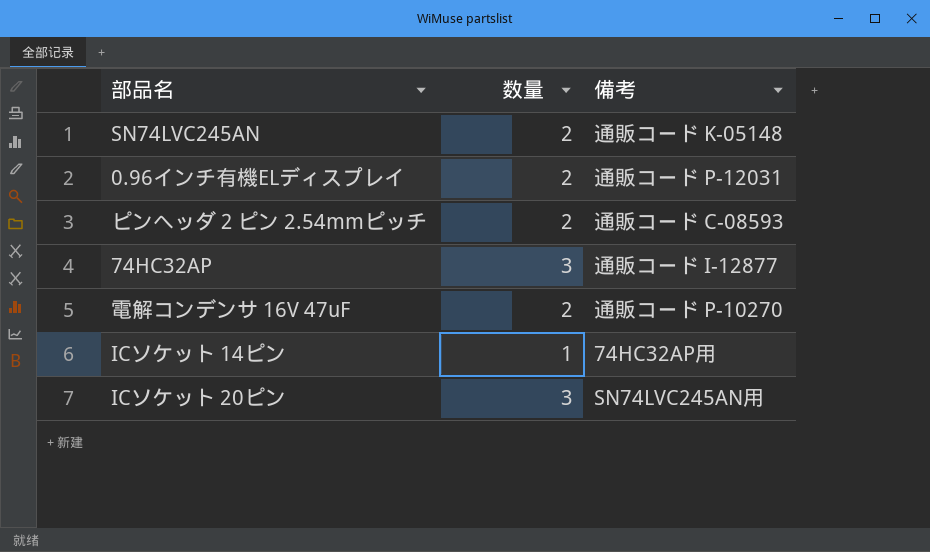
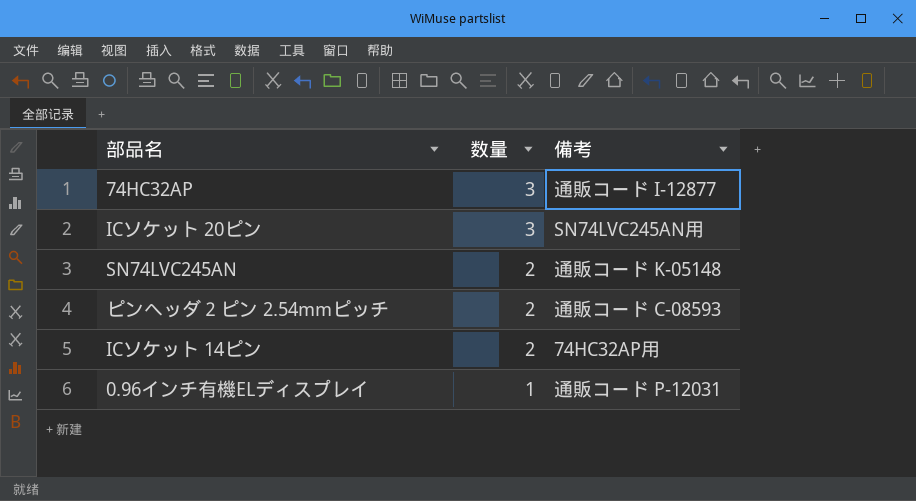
row order: none -> 数量 descending
row 電解コンデンサ 16V 47uF: 2 | 通販コード P-10270 -> none
ICソケット 14ピン | 数量: 1 -> 2
0.96インチ有機ELディスプレイ | 数量: 2 -> 1

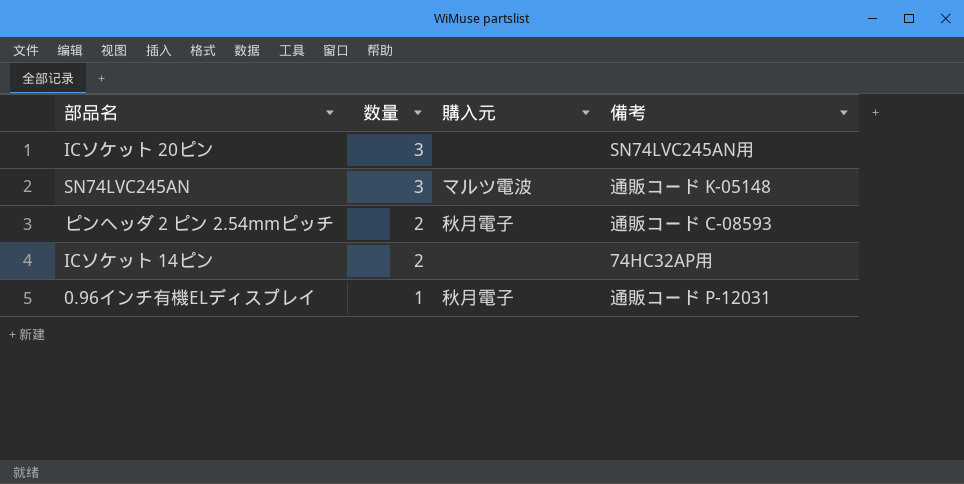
column 購入元 | position: none -> 3
row 74HC32AP: 3 | 通販コード I-12877 -> none
SN74LVC245AN | 数量: 2 -> 3

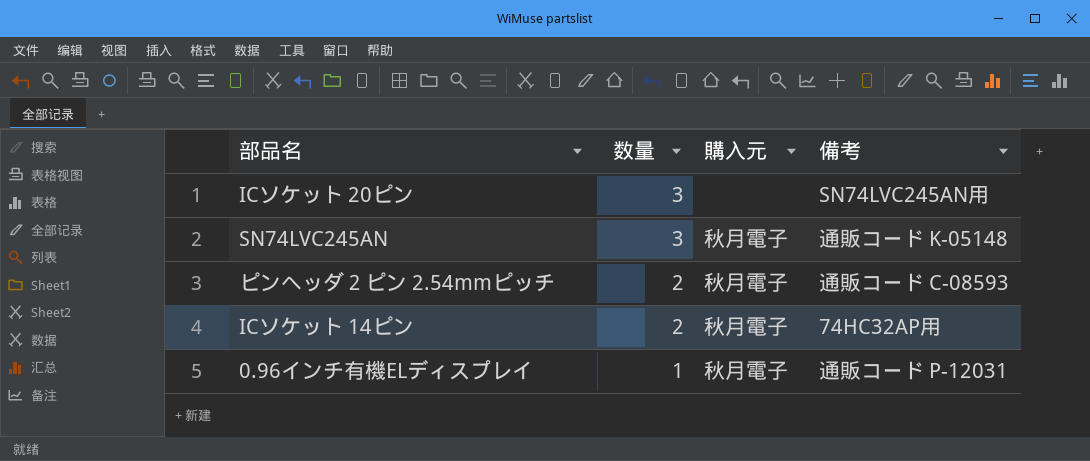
SN74LVC245AN | 購入元: マルツ電波 -> 秋月電子
ICソケット 14ピン | 購入元: none -> 秋月電子

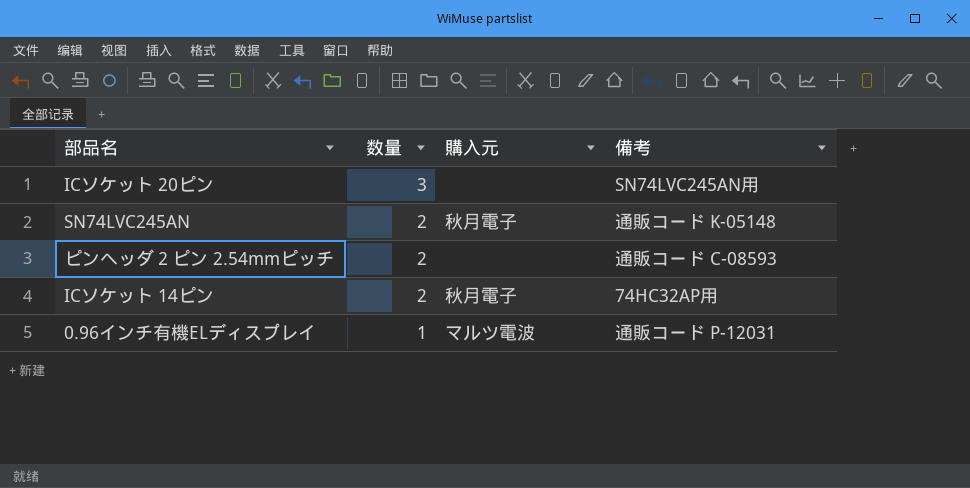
SN74LVC245AN | 数量: 3 -> 2
ピンへッダ２ピン 2.54mmピッチ | 購入元: 秋月電子 -> none
0.96インチ有機ELディスプレイ | 購入元: 秋月電子 -> マルツ電波

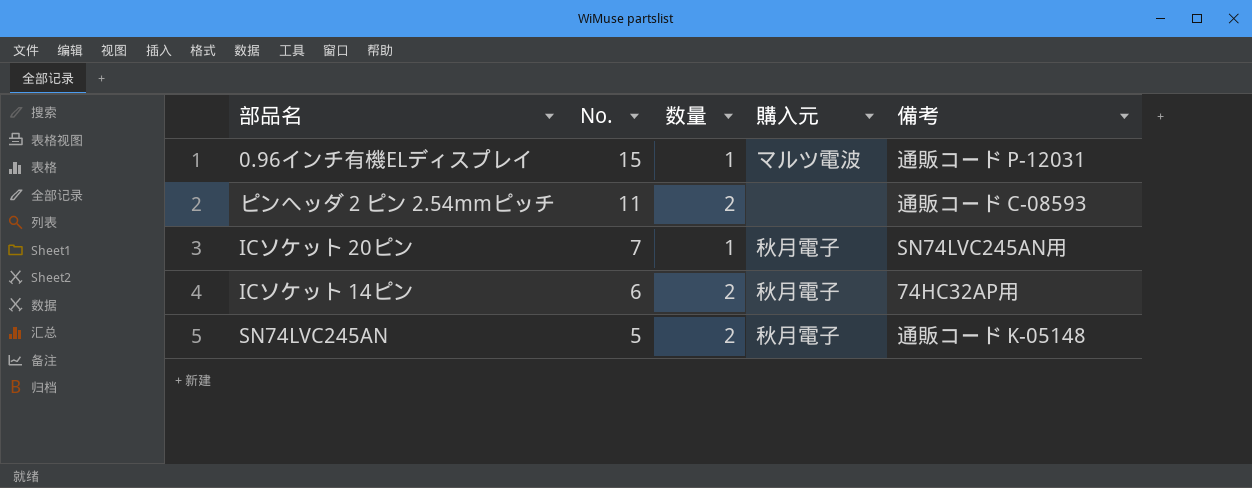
row order: 数量 descending -> No. descending
column No. | position: none -> 2
ICソケット 20ピン | 数量: 3 -> 1
ICソケット 20ピン | 購入元: none -> 秋月電子

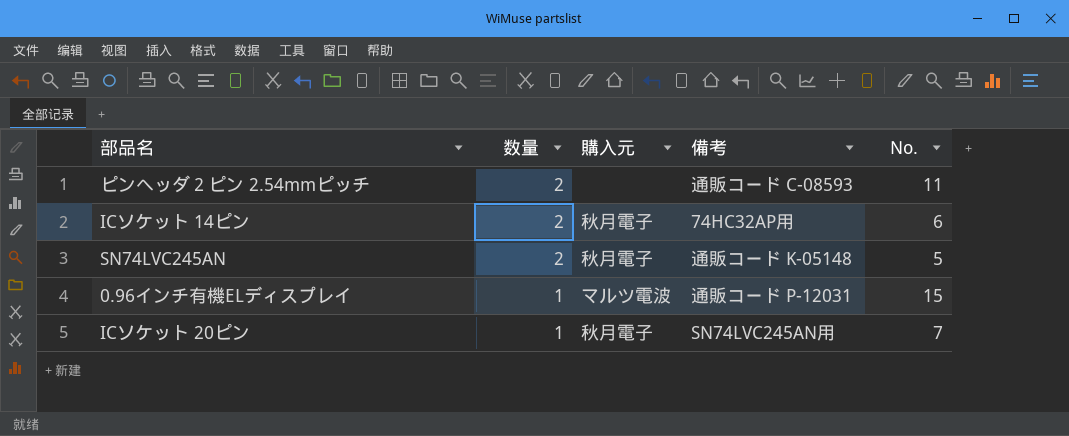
row order: No. descending -> 数量 descending
column No. | position: 2 -> 5

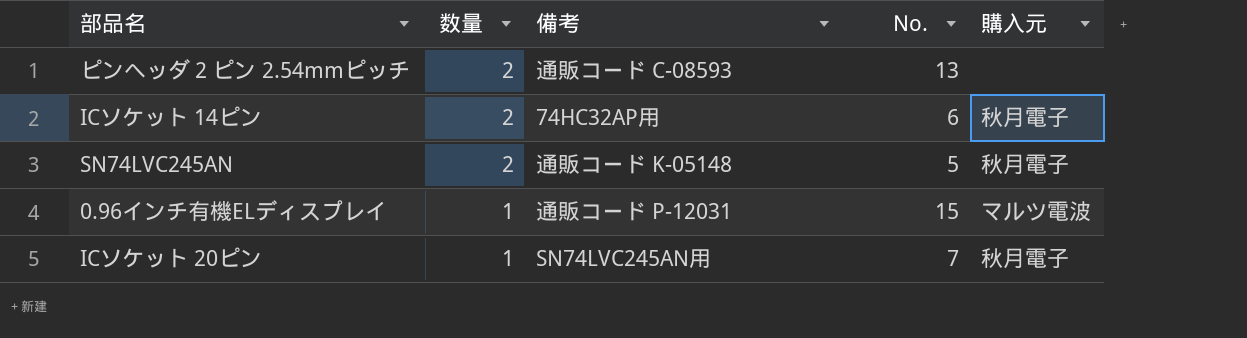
column 購入元 | position: 3 -> 5
ピンへッダ２ピン 2.54mmピッチ | No.: 11 -> 13

